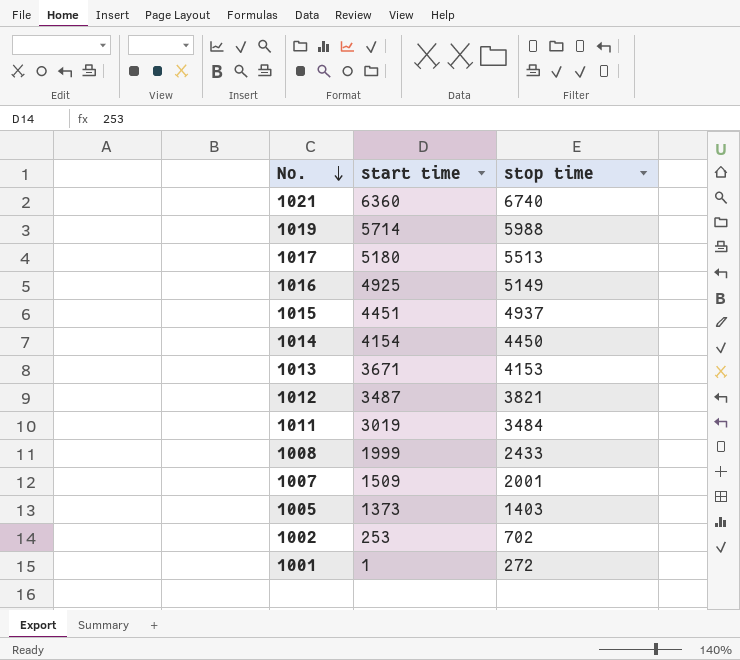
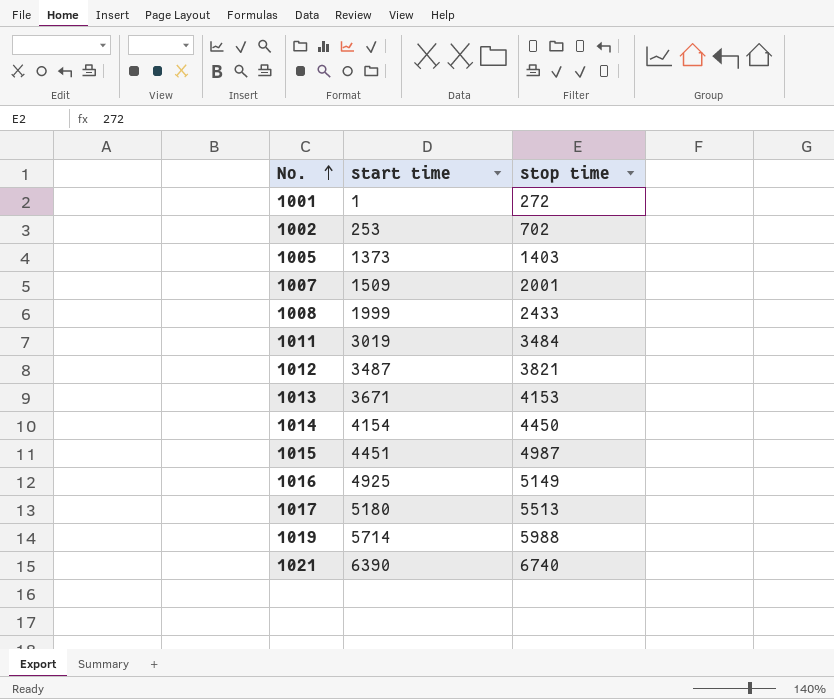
row order: No. descending -> No. ascending
1015 | stop time: 4937 -> 4987
1021 | start time: 6360 -> 6390

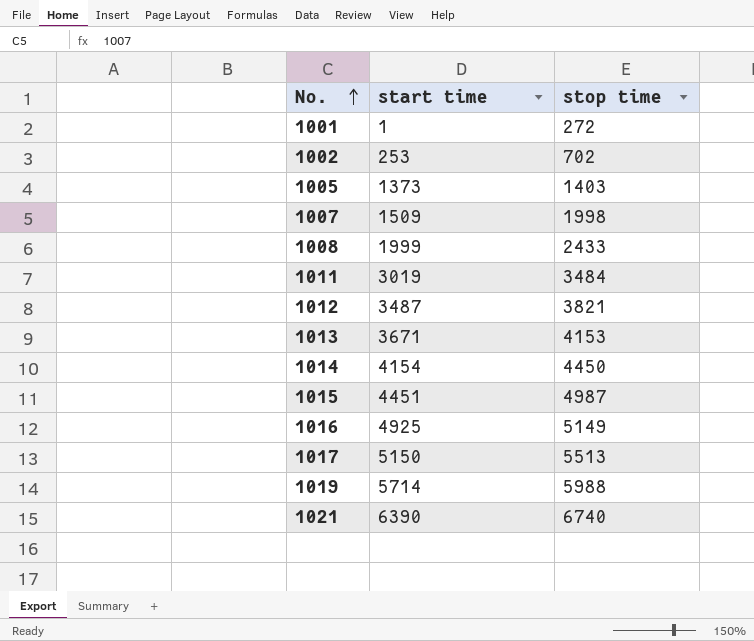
1007 | stop time: 2001 -> 1998
1017 | start time: 5180 -> 5150

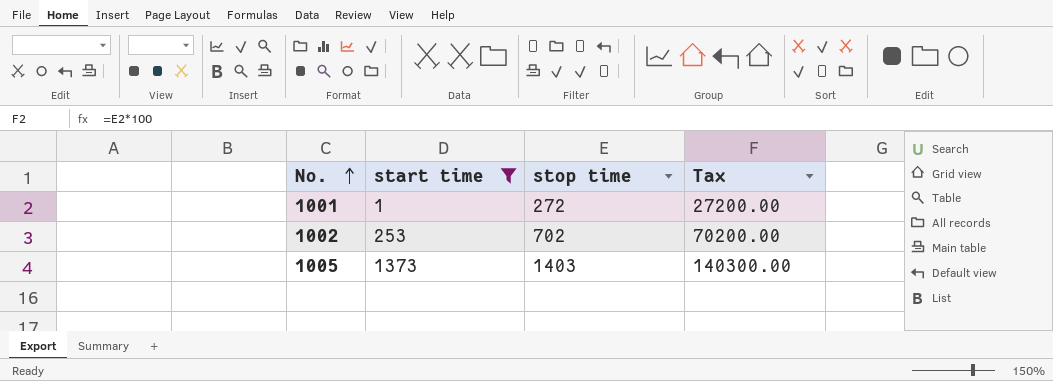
filter: none -> start time <= 1373
column Tax | formula: none -> [stop time] * 100

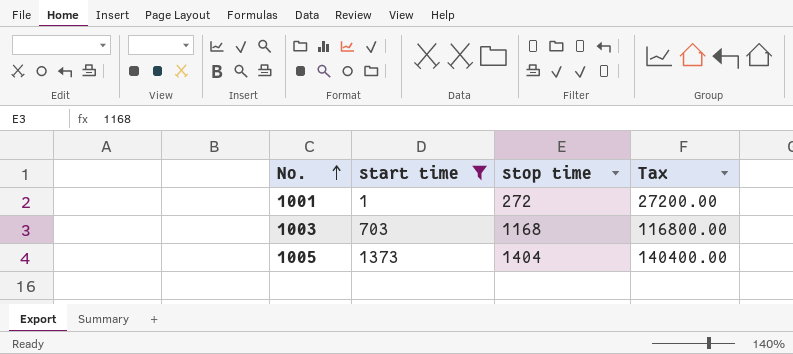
row 1002: 253 | 702 | 70200.00 -> none
row 1003: none -> 703 | 1168 | 116800.00
1005 | stop time: 1403 -> 1404
1005 | Tax: 140300.00 -> 140400.00

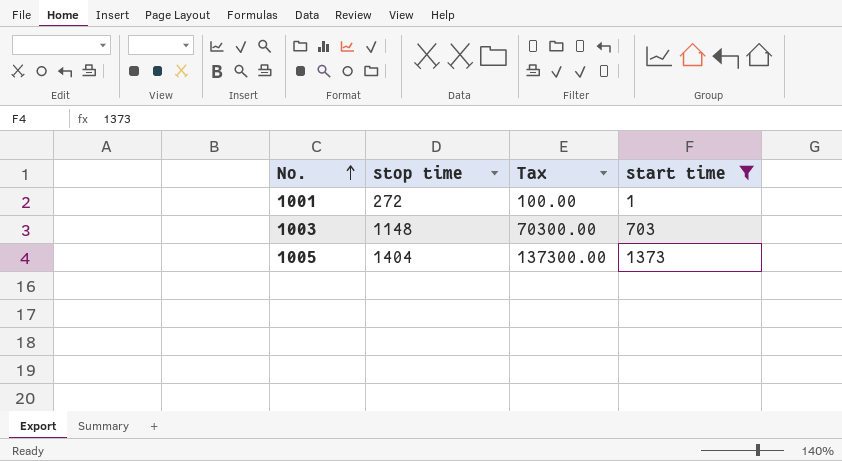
column Tax | formula: [stop time] * 100 -> [start time] * 100
column start time | position: 2 -> 4
1003 | stop time: 1168 -> 1148

